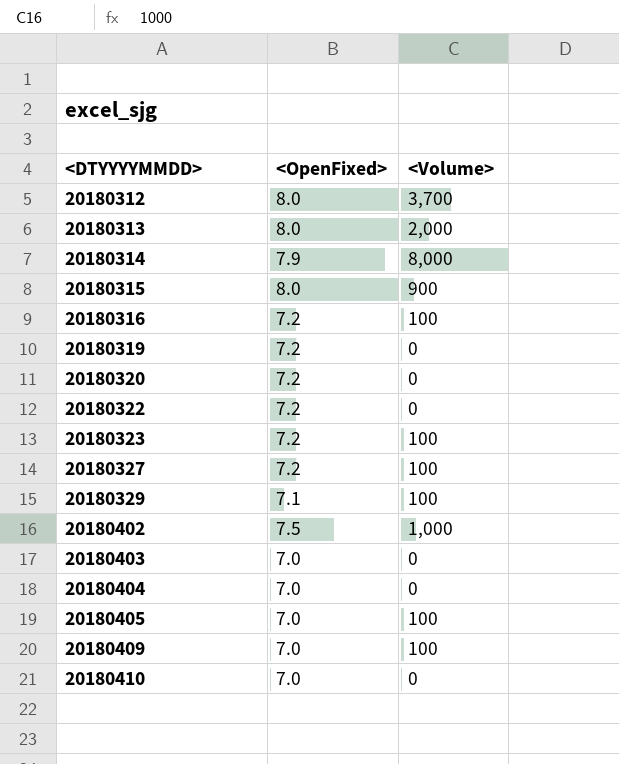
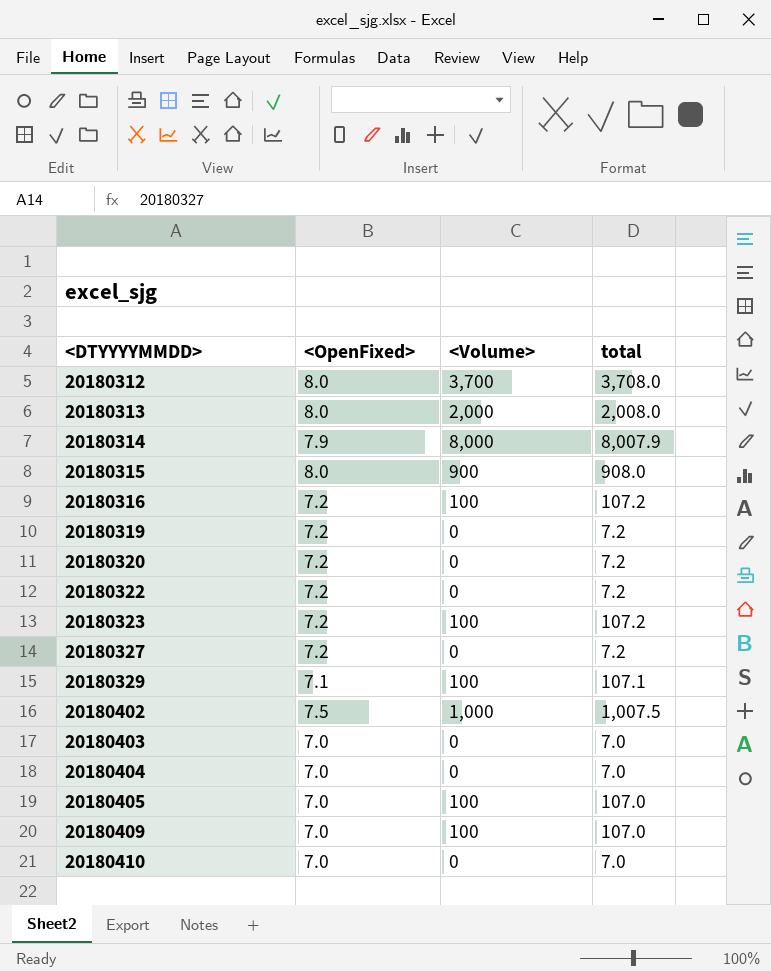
column total | formula: none -> [<OpenFixed>] + [<Volume>]
20180327 | <Volume>: 100 -> 0

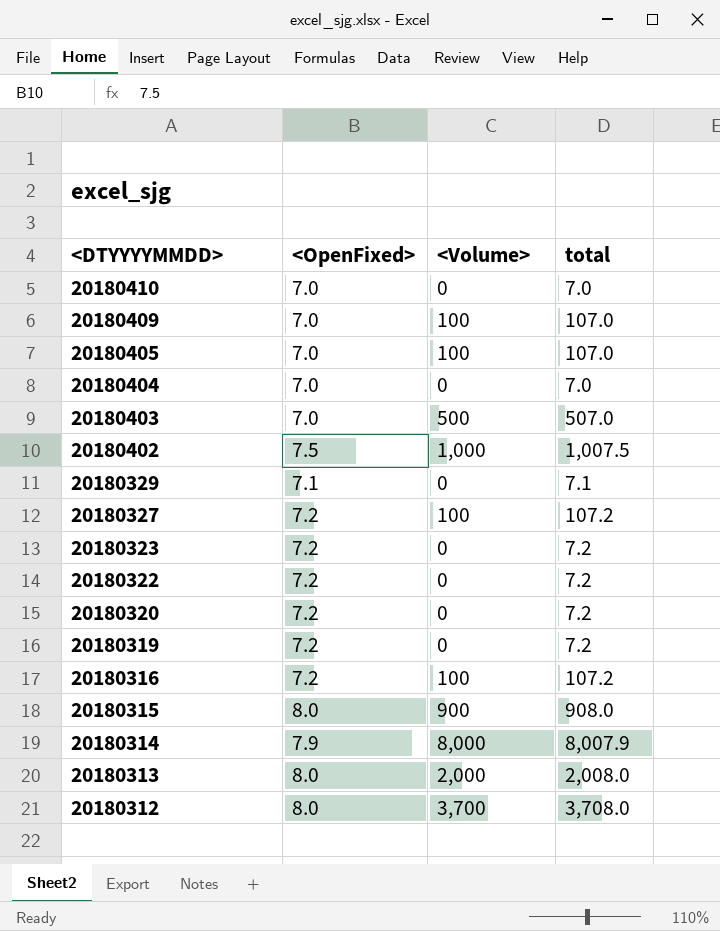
row order: <DTYYYYMMDD> ascending -> <DTYYYYMMDD> descending
20180403 | <Volume>: 0 -> 500
20180403 | total: 7.0 -> 507.0
20180329 | <Volume>: 100 -> 0
20180329 | total: 107.1 -> 7.1
20180327 | <Volume>: 0 -> 100
20180327 | total: 7.2 -> 107.2
20180323 | <Volume>: 100 -> 0
20180323 | total: 107.2 -> 7.2

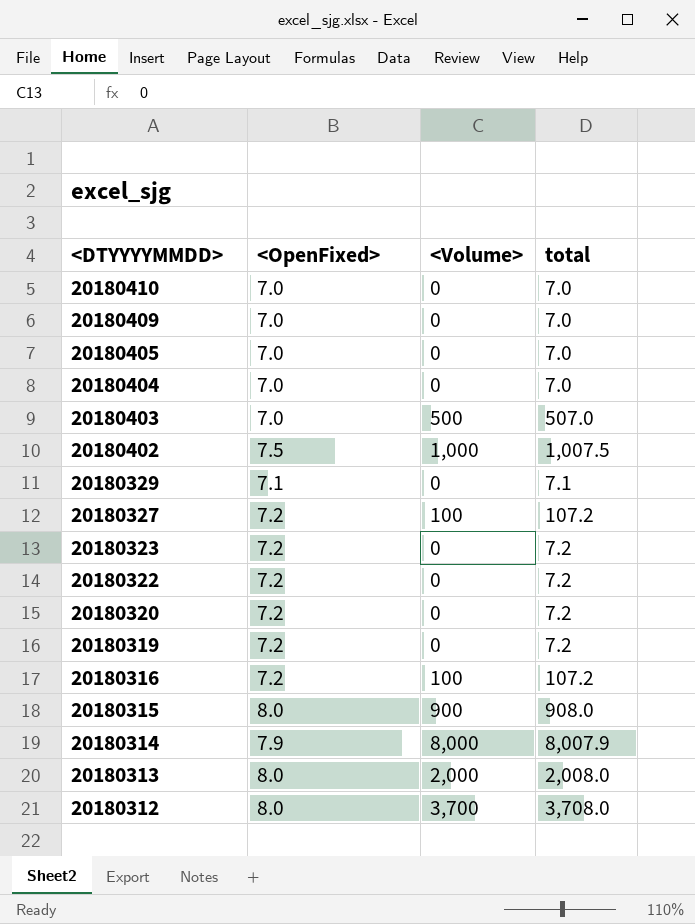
20180409 | <Volume>: 100 -> 0
20180409 | total: 107.0 -> 7.0
20180405 | <Volume>: 100 -> 0
20180405 | total: 107.0 -> 7.0

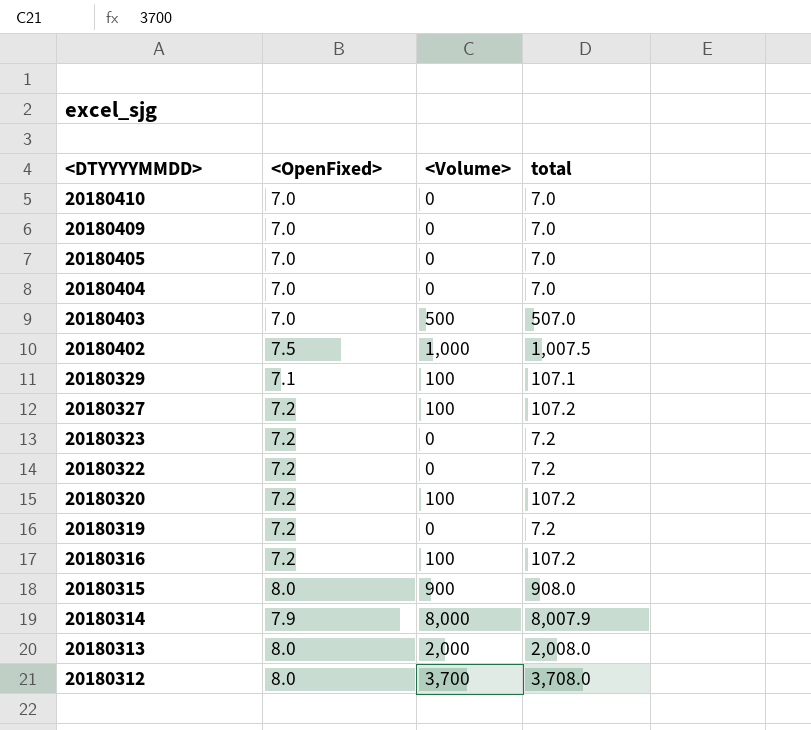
20180329 | <Volume>: 0 -> 100
20180329 | total: 7.1 -> 107.1
20180320 | <Volume>: 0 -> 100
20180320 | total: 7.2 -> 107.2

